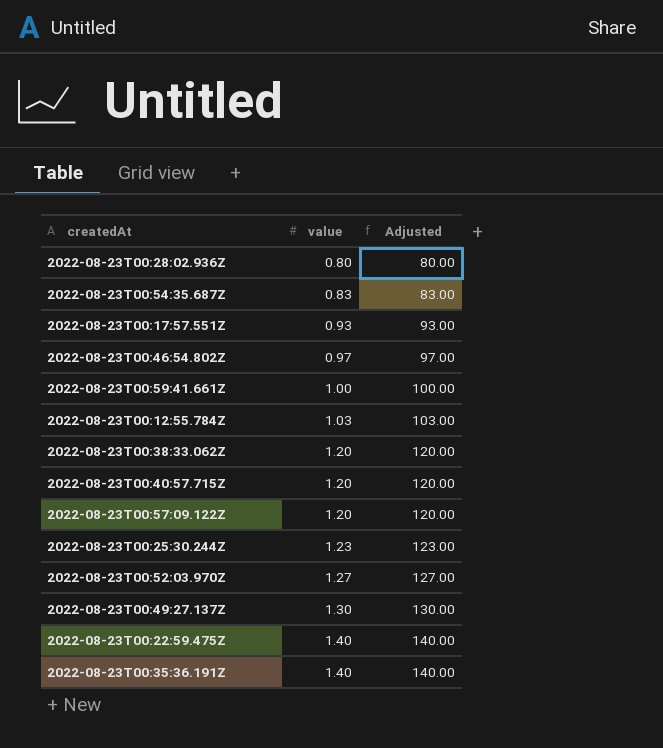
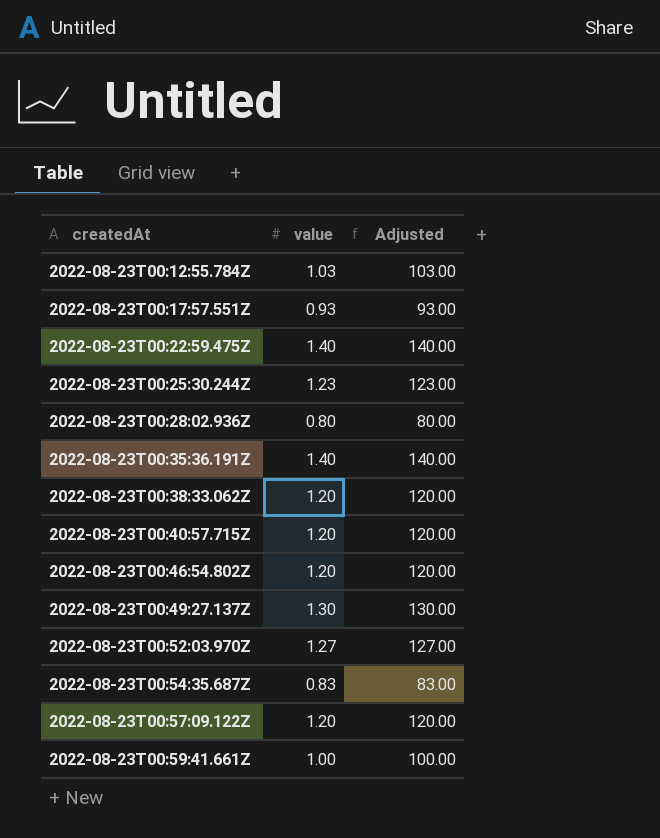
row order: value ascending -> createdAt ascending
2022-08-23T00:46:54.802Z | value: 0.97 -> 1.20
2022-08-23T00:46:54.802Z | Adjusted: 97.00 -> 120.00

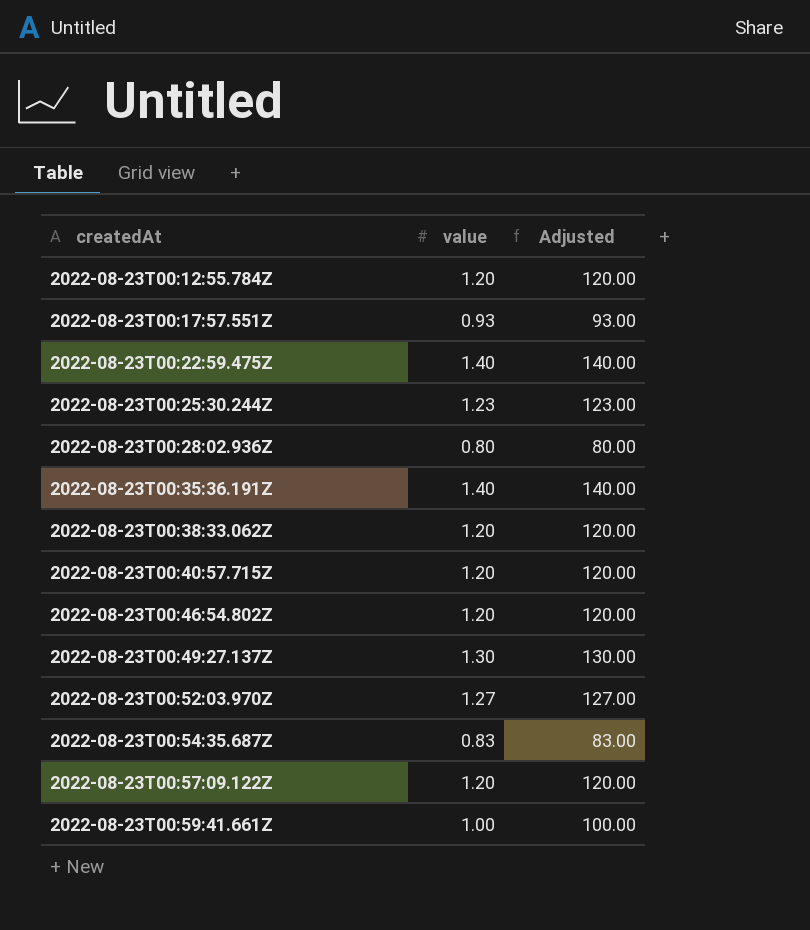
2022-08-23T00:12:55.784Z | value: 1.03 -> 1.20
2022-08-23T00:12:55.784Z | Adjusted: 103.00 -> 120.00

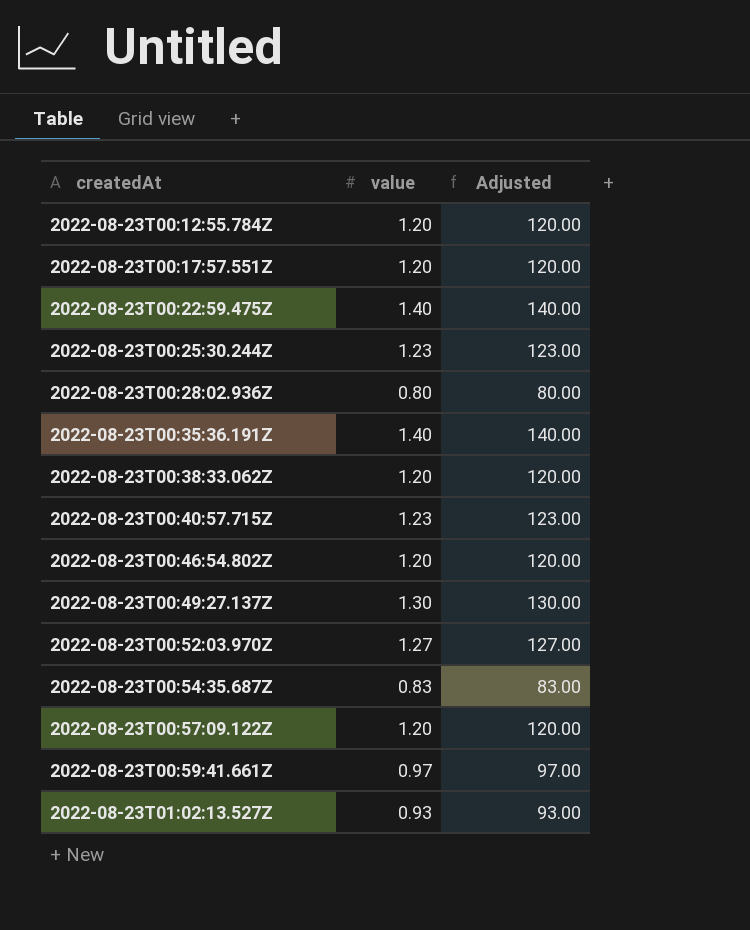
2022-08-23T00:17:57.551Z | value: 0.93 -> 1.20
2022-08-23T00:17:57.551Z | Adjusted: 93.00 -> 120.00
2022-08-23T00:40:57.715Z | value: 1.20 -> 1.23
2022-08-23T00:40:57.715Z | Adjusted: 120.00 -> 123.00
2022-08-23T00:59:41.661Z | value: 1.00 -> 0.97
2022-08-23T00:59:41.661Z | Adjusted: 100.00 -> 97.00
row 2022-08-23T01:02:13.527Z: none -> 0.93 | 93.00

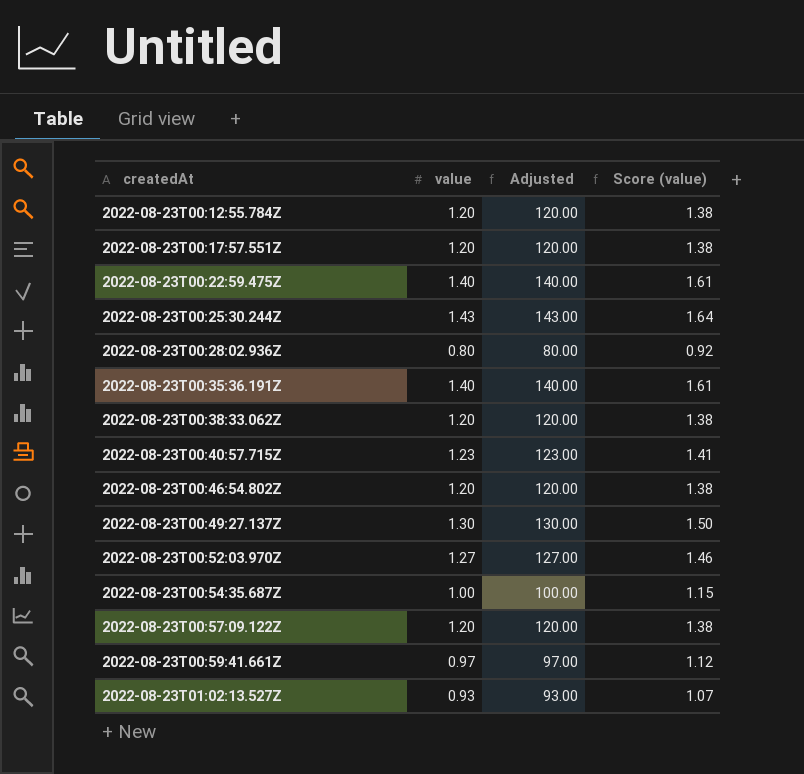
column Score (value) | formula: none -> [value] * 1.15
2022-08-23T00:25:30.244Z | value: 1.23 -> 1.43
2022-08-23T00:25:30.244Z | Adjusted: 123.00 -> 143.00
2022-08-23T00:54:35.687Z | value: 0.83 -> 1.00
2022-08-23T00:54:35.687Z | Adjusted: 83.00 -> 100.00

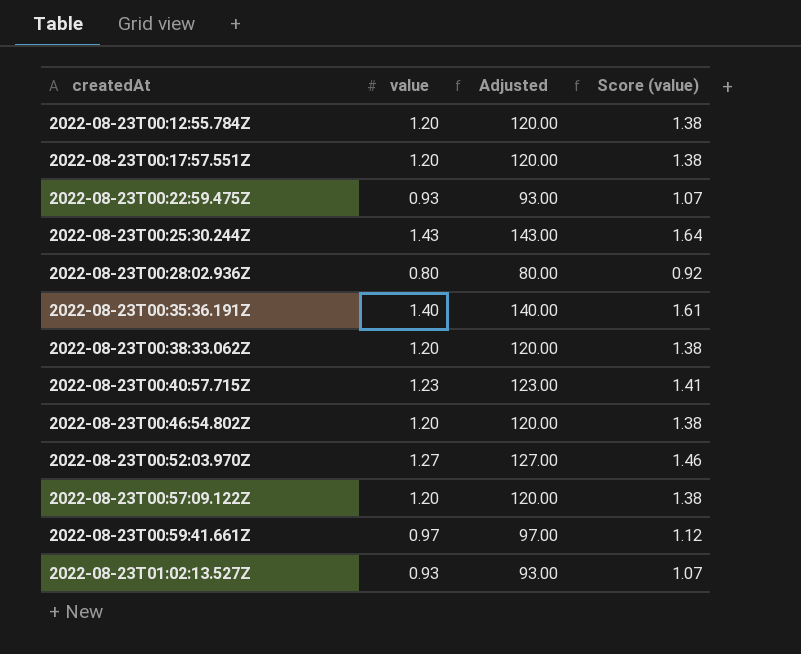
row 2022-08-23T00:49:27.137Z: 1.30 | 130.00 | 1.50 -> none
row 2022-08-23T00:54:35.687Z: 1.00 | 100.00 | 1.15 -> none
2022-08-23T00:22:59.475Z | value: 1.40 -> 0.93
2022-08-23T00:22:59.475Z | Adjusted: 140.00 -> 93.00
2022-08-23T00:22:59.475Z | Score (value): 1.61 -> 1.07

